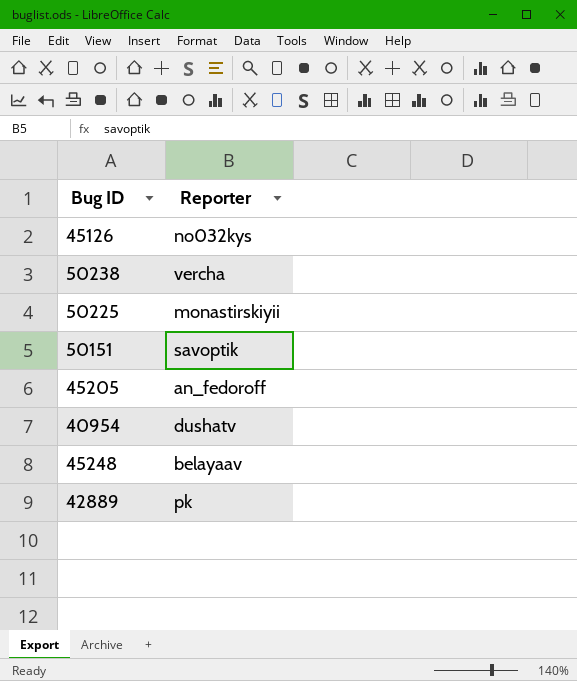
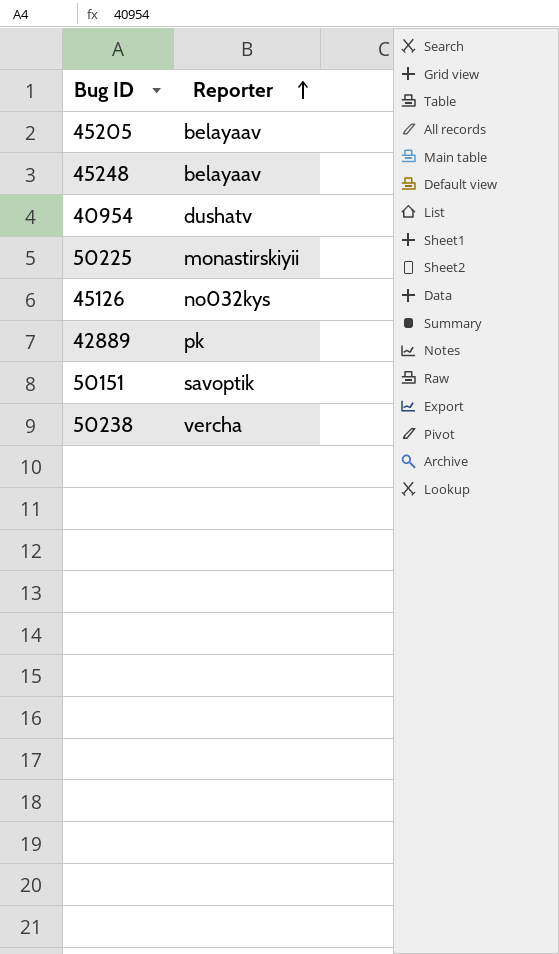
row order: none -> Reporter ascending
45205 | Reporter: an_fedoroff -> belayaav

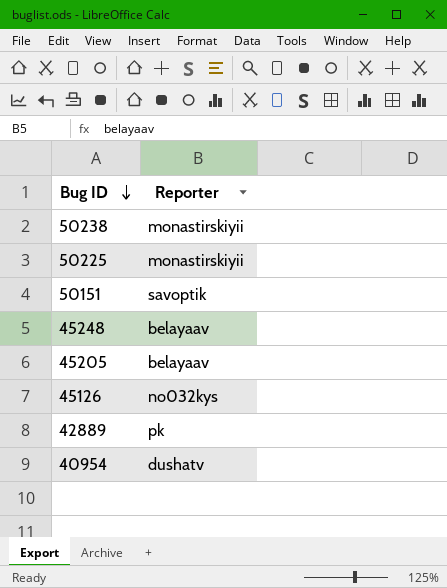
row order: Reporter ascending -> Bug ID descending
50238 | Reporter: vercha -> monastirskiyii

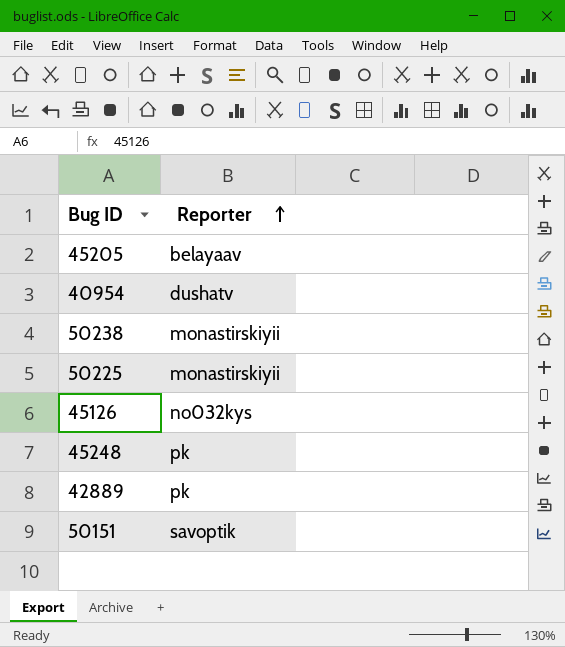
row order: Bug ID descending -> Reporter ascending
45248 | Reporter: belayaav -> pk

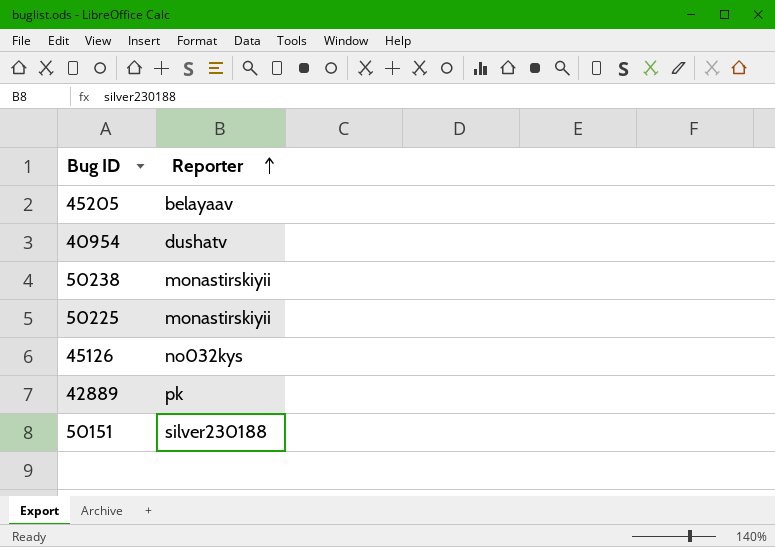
row 45248: pk -> none
50151 | Reporter: savoptik -> silver230188

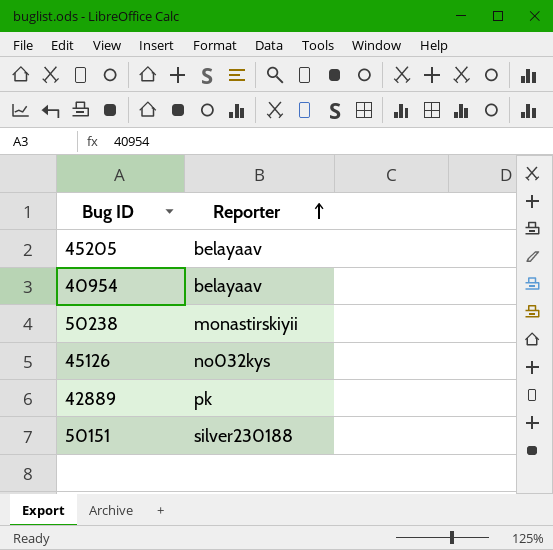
row 50225: monastirskiyii -> none
40954 | Reporter: dushatv -> belayaav

